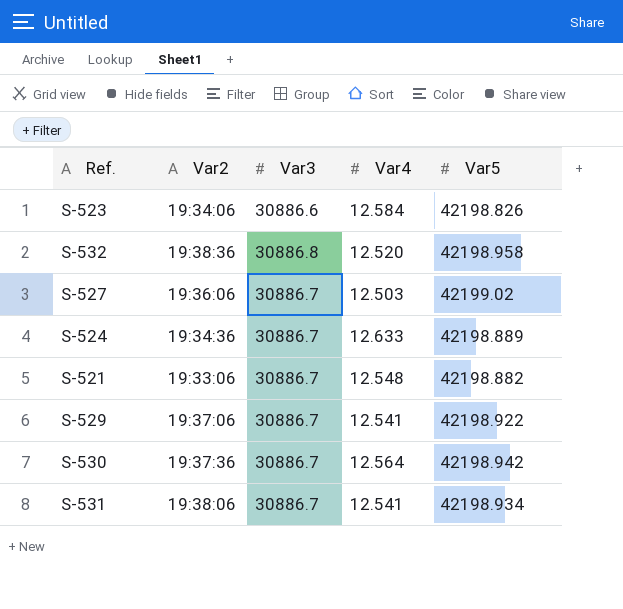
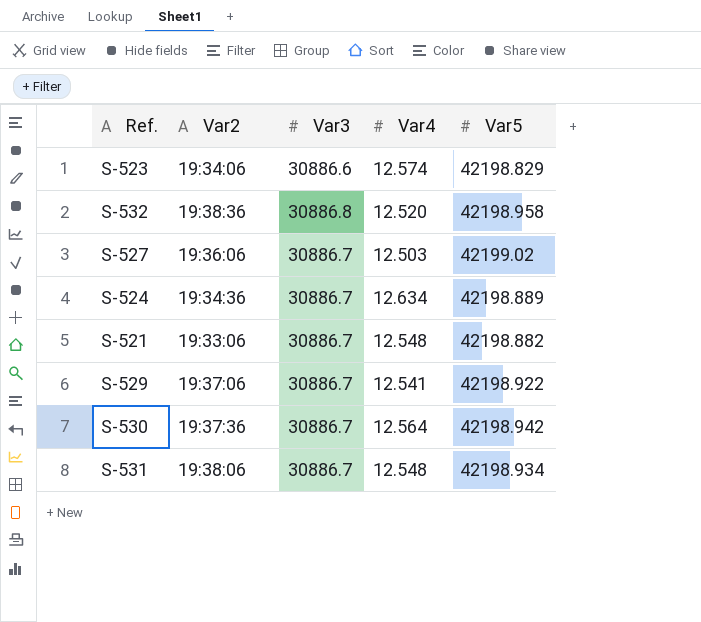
S-523 | Var4: 12.584 -> 12.574
S-523 | Var5: 42198.826 -> 42198.829
S-524 | Var4: 12.633 -> 12.634
S-531 | Var4: 12.541 -> 12.548

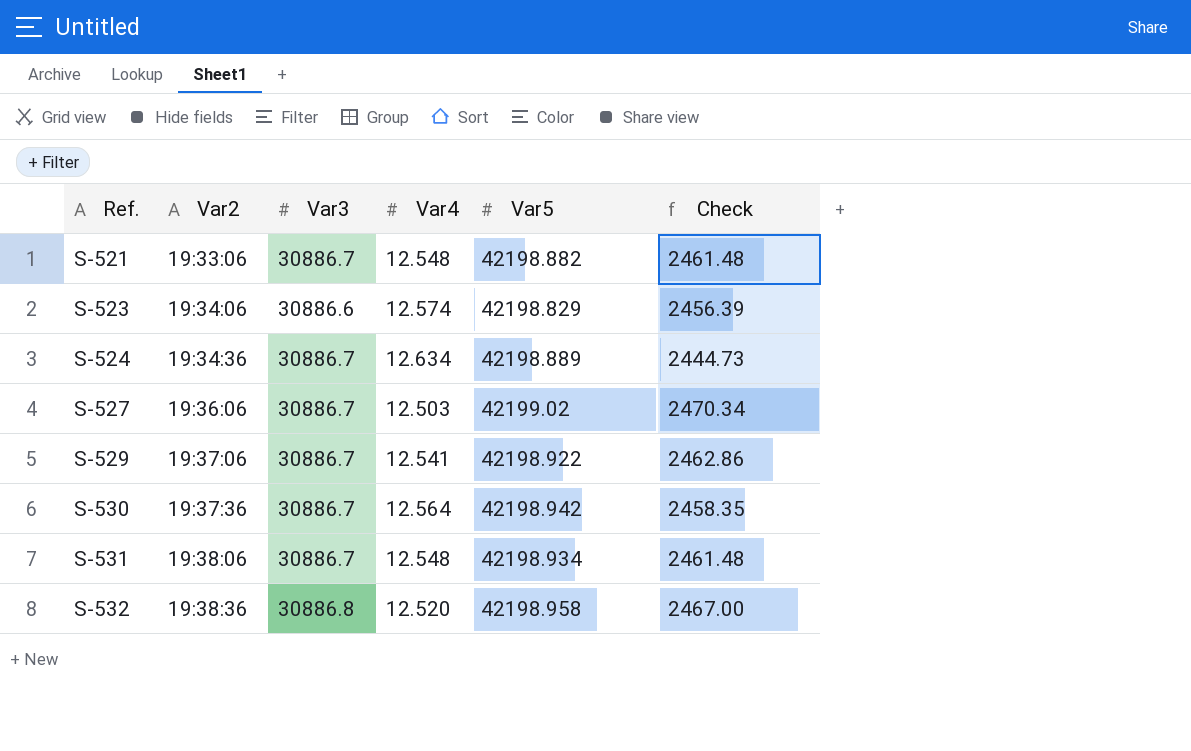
row order: none -> Ref. ascending
column Check | formula: none -> [Var3] / [Var4]

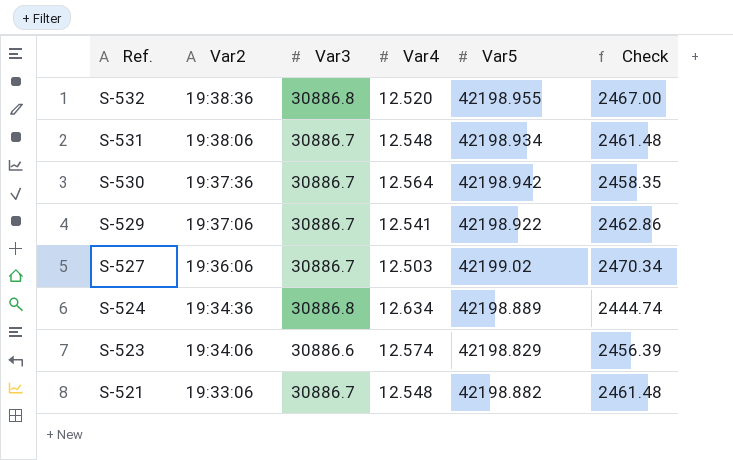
row order: Ref. ascending -> Ref. descending
S-532 | Var5: 42198.958 -> 42198.955
S-524 | Var3: 30886.7 -> 30886.8
S-524 | Check: 2444.73 -> 2444.74

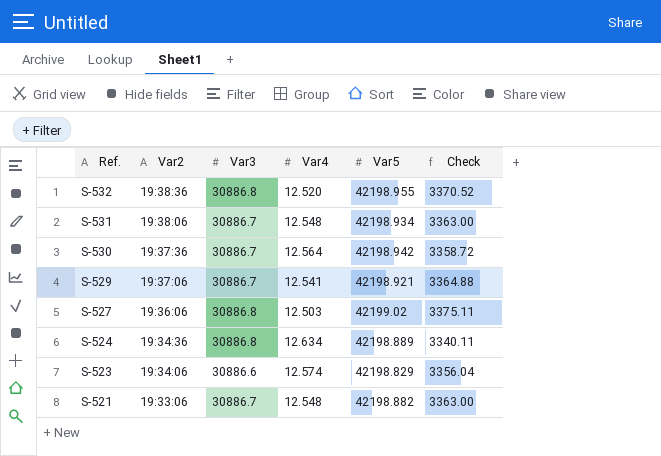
column Check | formula: [Var3] / [Var4] -> [Var5] / [Var4]
S-529 | Var5: 42198.922 -> 42198.921
S-527 | Var3: 30886.7 -> 30886.8

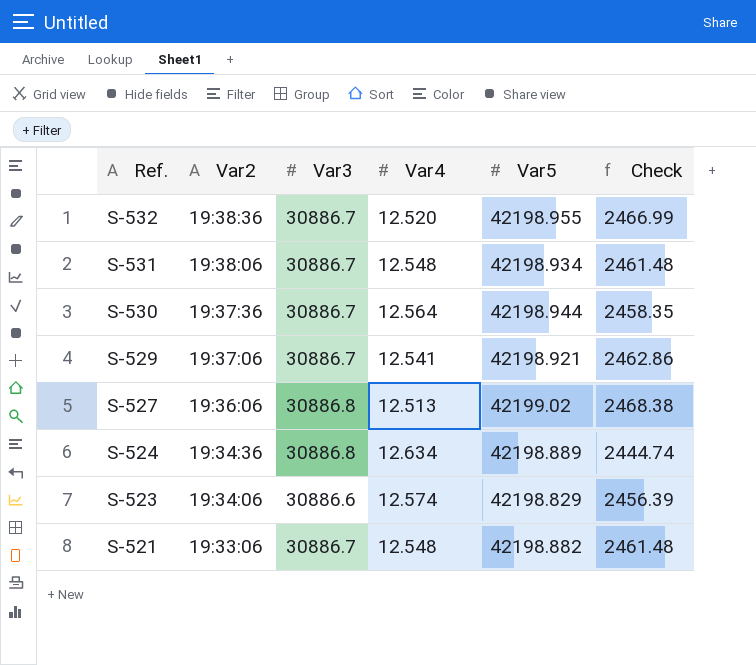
column Check | formula: [Var5] / [Var4] -> [Var3] / [Var4]
S-532 | Var3: 30886.8 -> 30886.7
S-530 | Var5: 42198.942 -> 42198.944
S-527 | Var4: 12.503 -> 12.513

